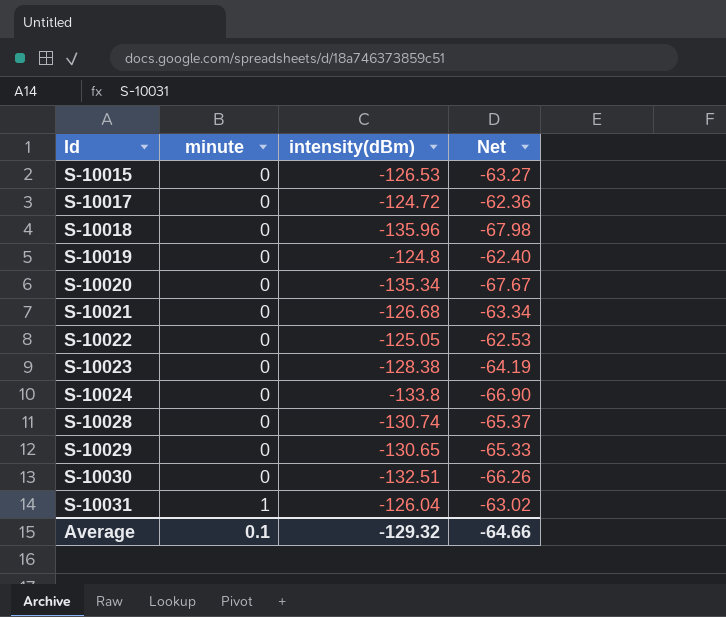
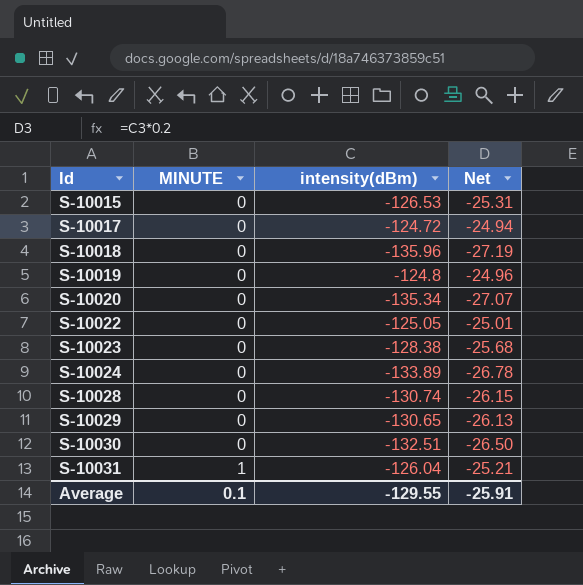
column name: minute -> MINUTE
column Net | formula: [intensity(dBm)] * 0.5 -> [intensity(dBm)] * 0.2
row S-10021: 0 | -126.68 | -63.34 -> none
S-10024 | intensity(dBm): -133.8 -> -133.89
Average | intensity(dBm): -129.32 -> -129.55
Average | Net: -64.66 -> -25.91

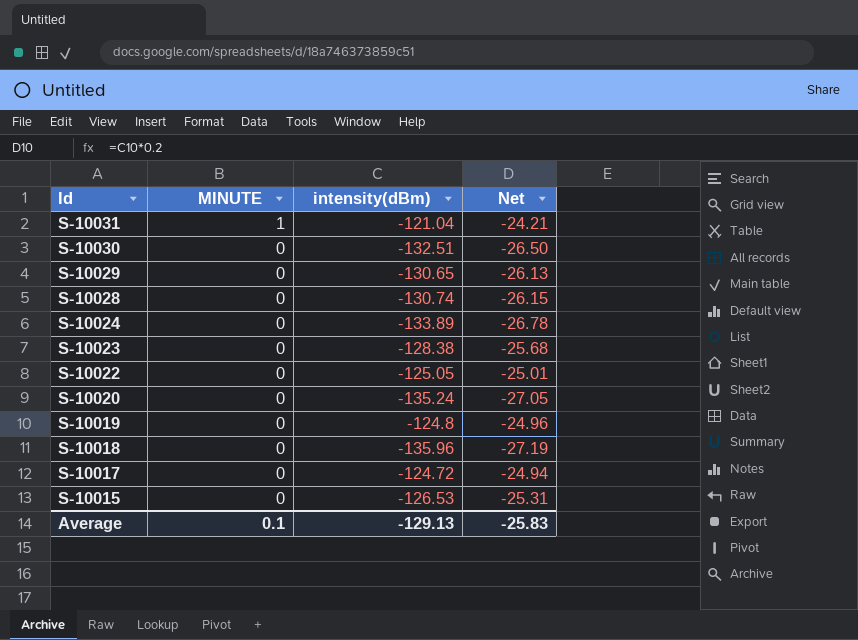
row order: Id ascending -> Id descending
S-10031 | intensity(dBm): -126.04 -> -121.04
S-10031 | Net: -25.21 -> -24.21
S-10020 | intensity(dBm): -135.34 -> -135.24
S-10020 | Net: -27.07 -> -27.05
Average | intensity(dBm): -129.55 -> -129.13
Average | Net: -25.91 -> -25.83

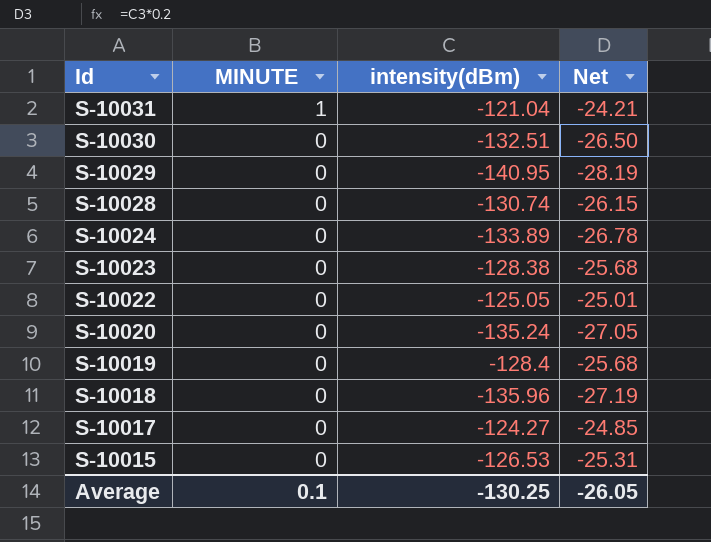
S-10029 | intensity(dBm): -130.65 -> -140.95
S-10029 | Net: -26.13 -> -28.19
S-10019 | intensity(dBm): -124.8 -> -128.4
S-10019 | Net: -24.96 -> -25.68
S-10017 | intensity(dBm): -124.72 -> -124.27
S-10017 | Net: -24.94 -> -24.85
Average | intensity(dBm): -129.13 -> -130.25
Average | Net: -25.83 -> -26.05

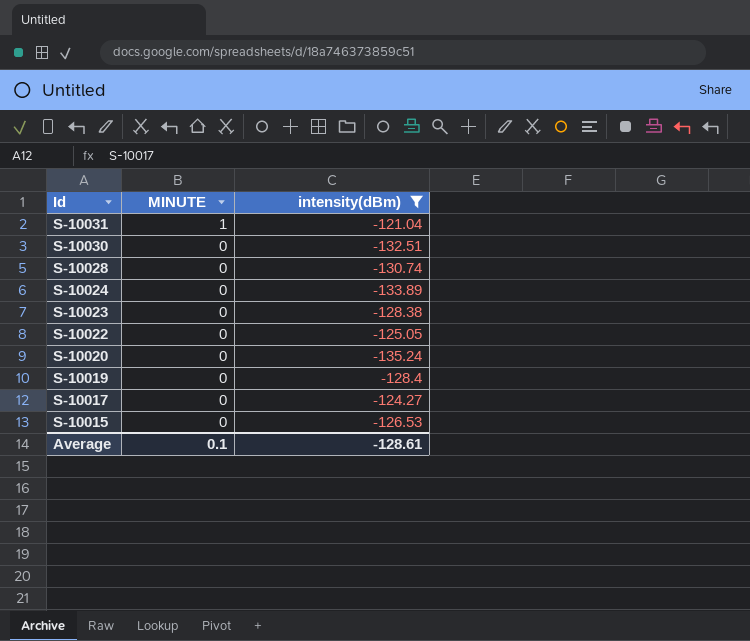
filter: none -> intensity(dBm) >= -135.24
column Net | formula: [intensity(dBm)] * 0.2 -> none
Average | intensity(dBm): -130.25 -> -128.61

